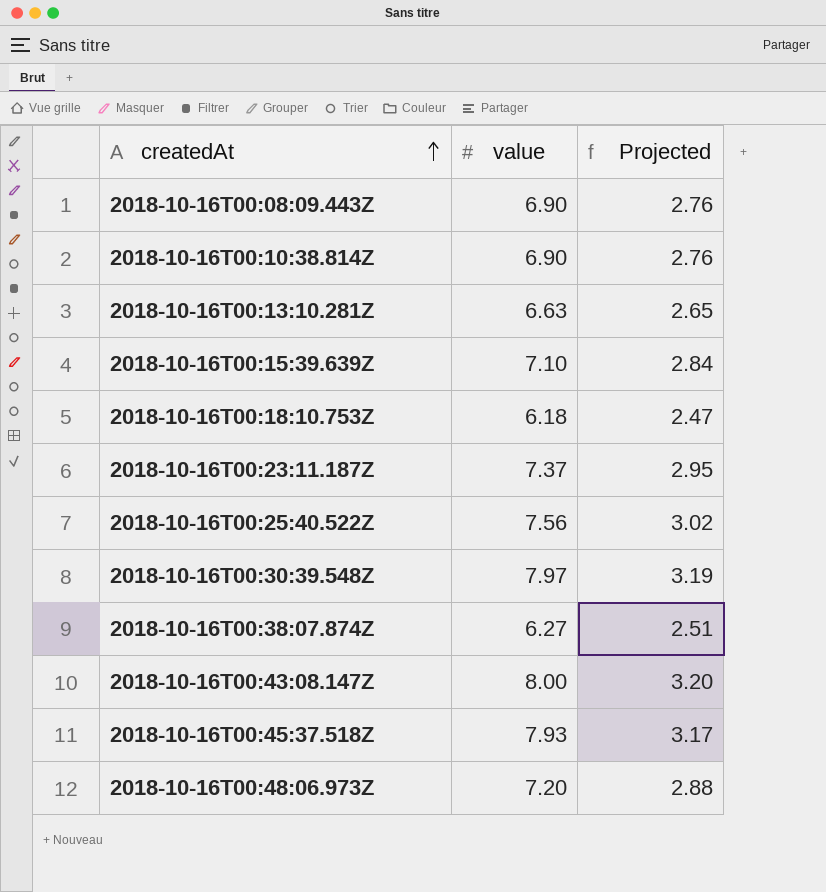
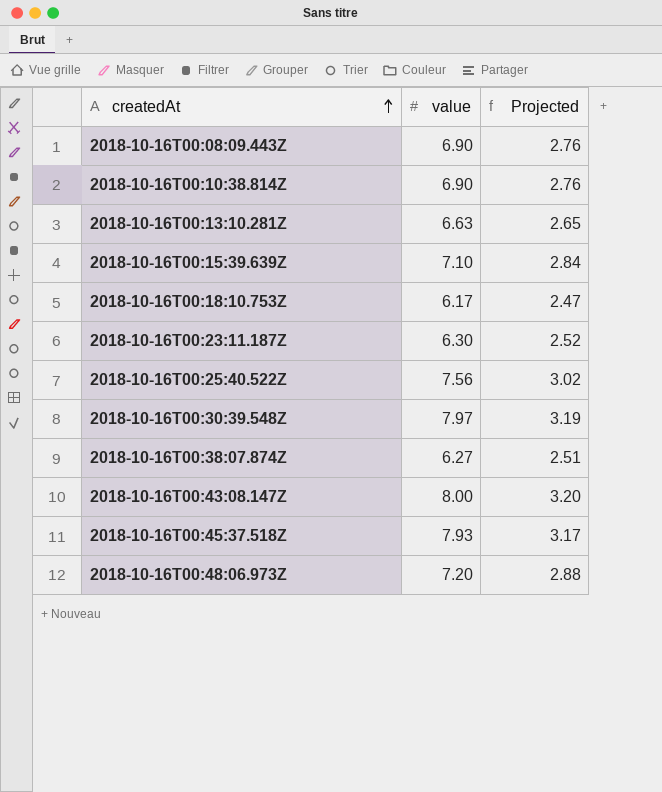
2018-10-16T00:18:10.753Z | value: 6.18 -> 6.17
2018-10-16T00:23:11.187Z | value: 7.37 -> 6.30
2018-10-16T00:23:11.187Z | Projected: 2.95 -> 2.52

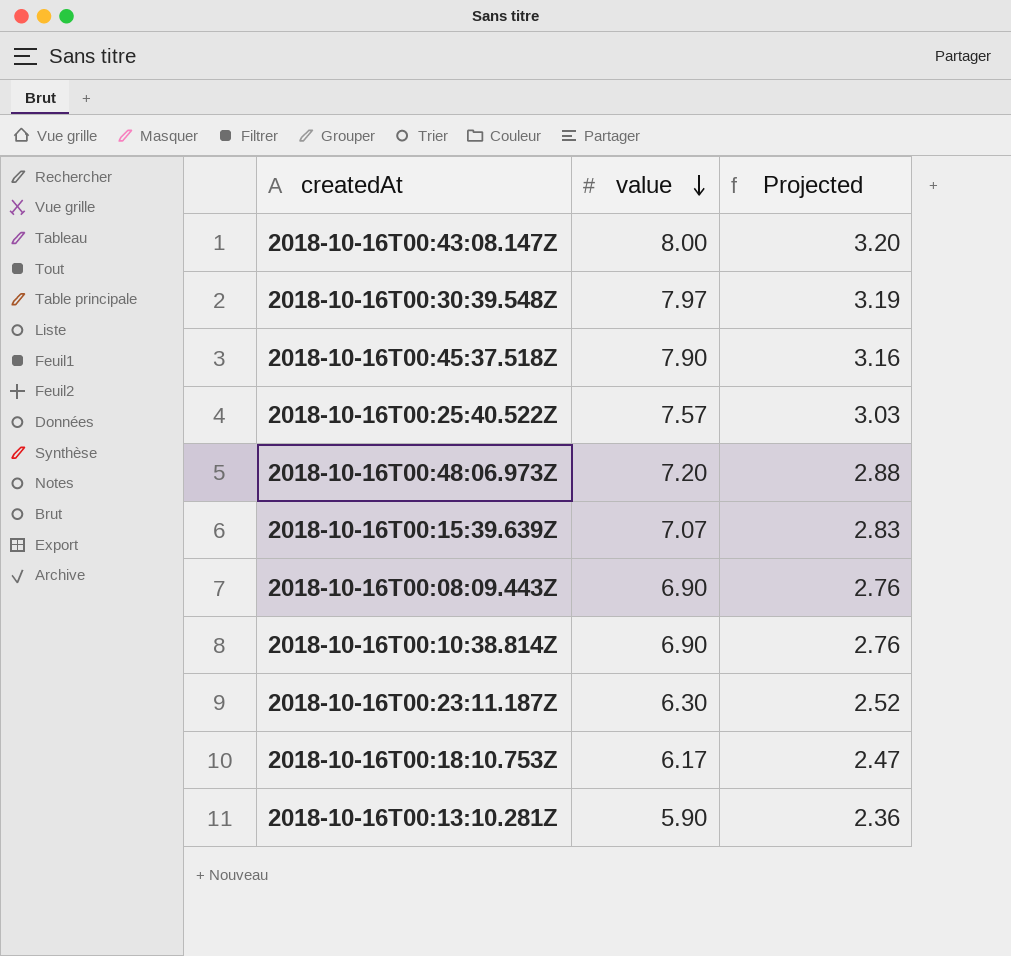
row order: createdAt ascending -> value descending
row 2018-10-16T00:38:07.874Z: 6.27 | 2.51 -> none
2018-10-16T00:45:37.518Z | value: 7.93 -> 7.90
2018-10-16T00:45:37.518Z | Projected: 3.17 -> 3.16
2018-10-16T00:25:40.522Z | value: 7.56 -> 7.57
2018-10-16T00:25:40.522Z | Projected: 3.02 -> 3.03
2018-10-16T00:15:39.639Z | value: 7.10 -> 7.07
2018-10-16T00:15:39.639Z | Projected: 2.84 -> 2.83
2018-10-16T00:13:10.281Z | value: 6.63 -> 5.90
2018-10-16T00:13:10.281Z | Projected: 2.65 -> 2.36

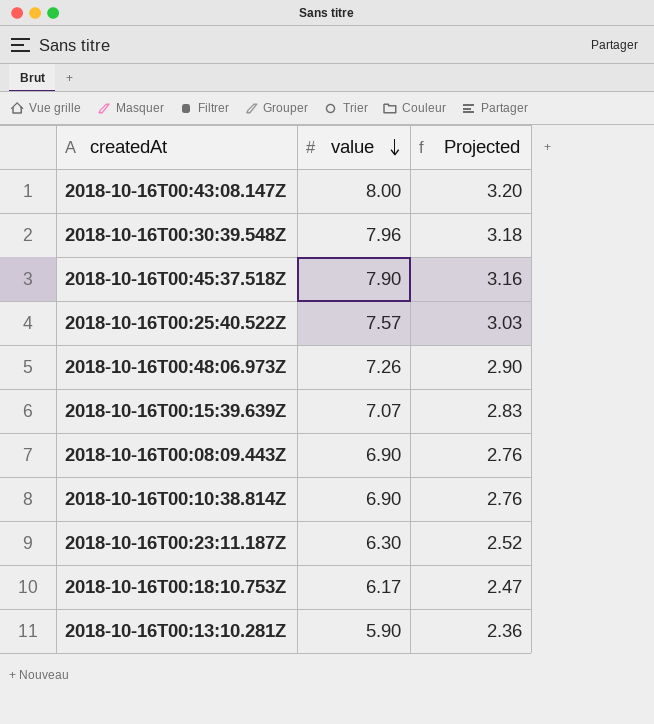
2018-10-16T00:30:39.548Z | value: 7.97 -> 7.96
2018-10-16T00:30:39.548Z | Projected: 3.19 -> 3.18
2018-10-16T00:48:06.973Z | value: 7.20 -> 7.26
2018-10-16T00:48:06.973Z | Projected: 2.88 -> 2.90

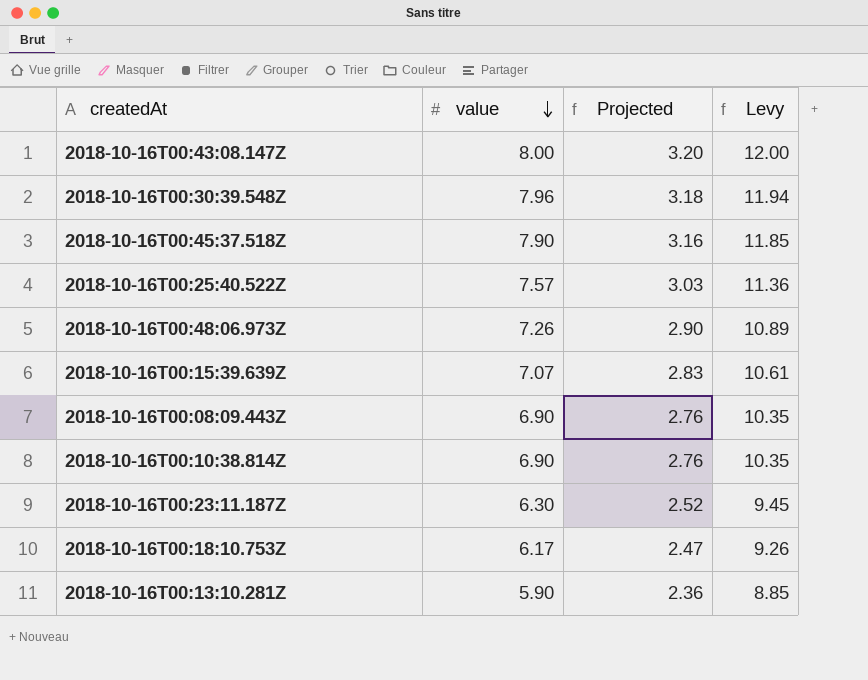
column Levy | formula: none -> [value] * 1.5

